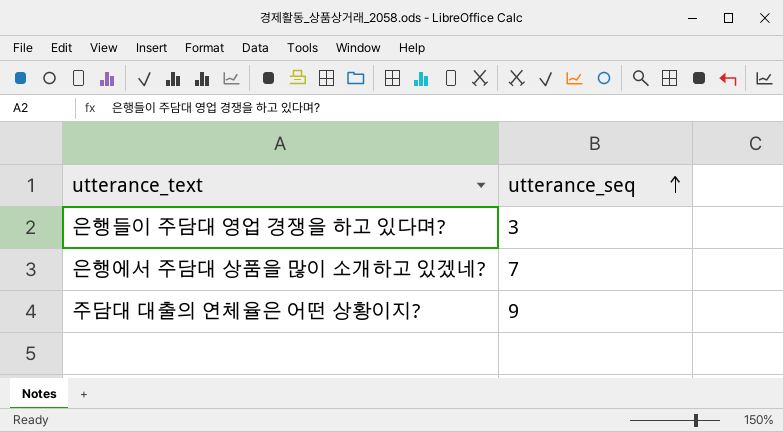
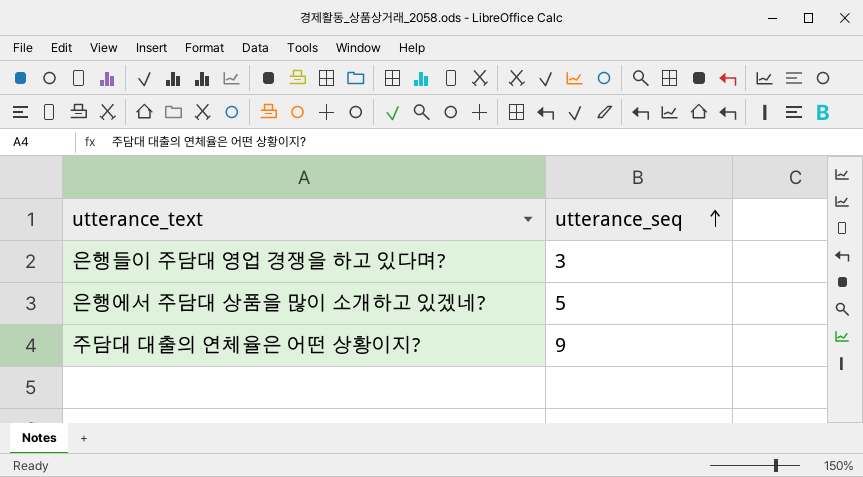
은행에서 주담대 상품을 많이 소개하고 있겠네? | utterance_seq: 7 -> 5

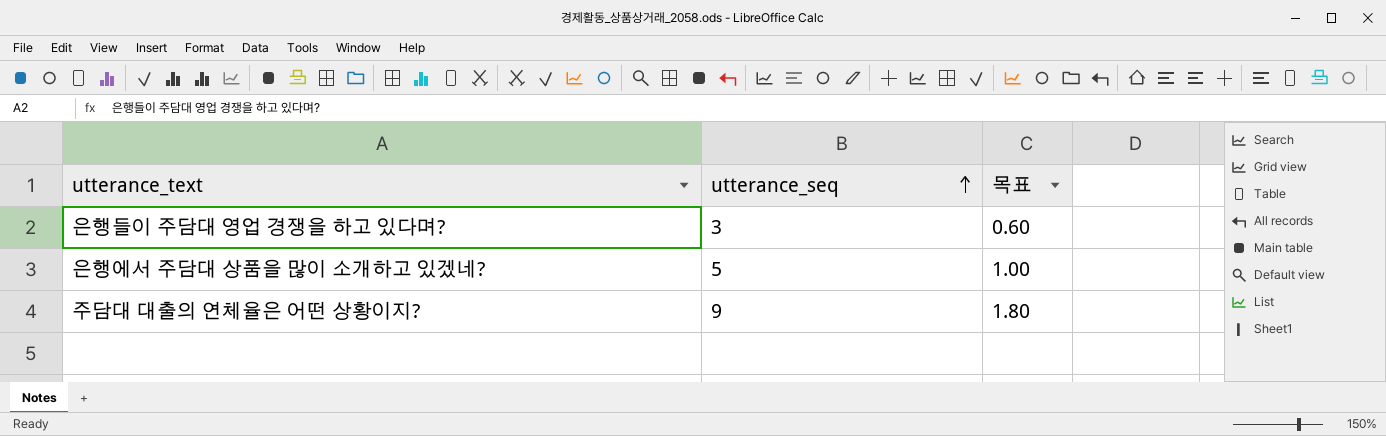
column 목표 | formula: none -> [utterance_seq] * 0.2

